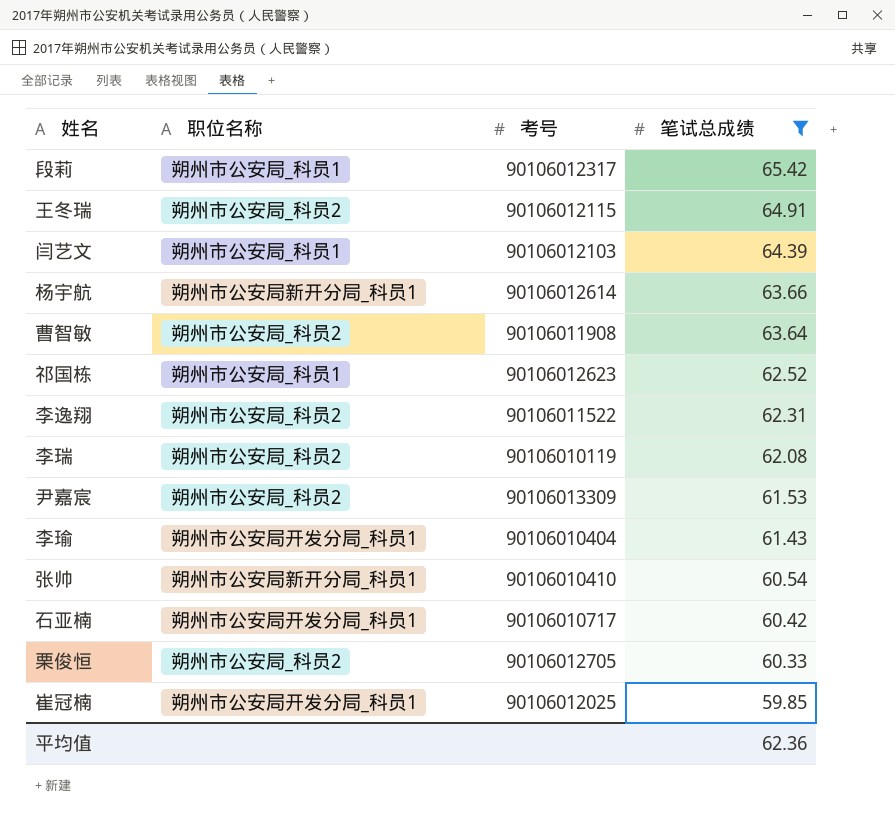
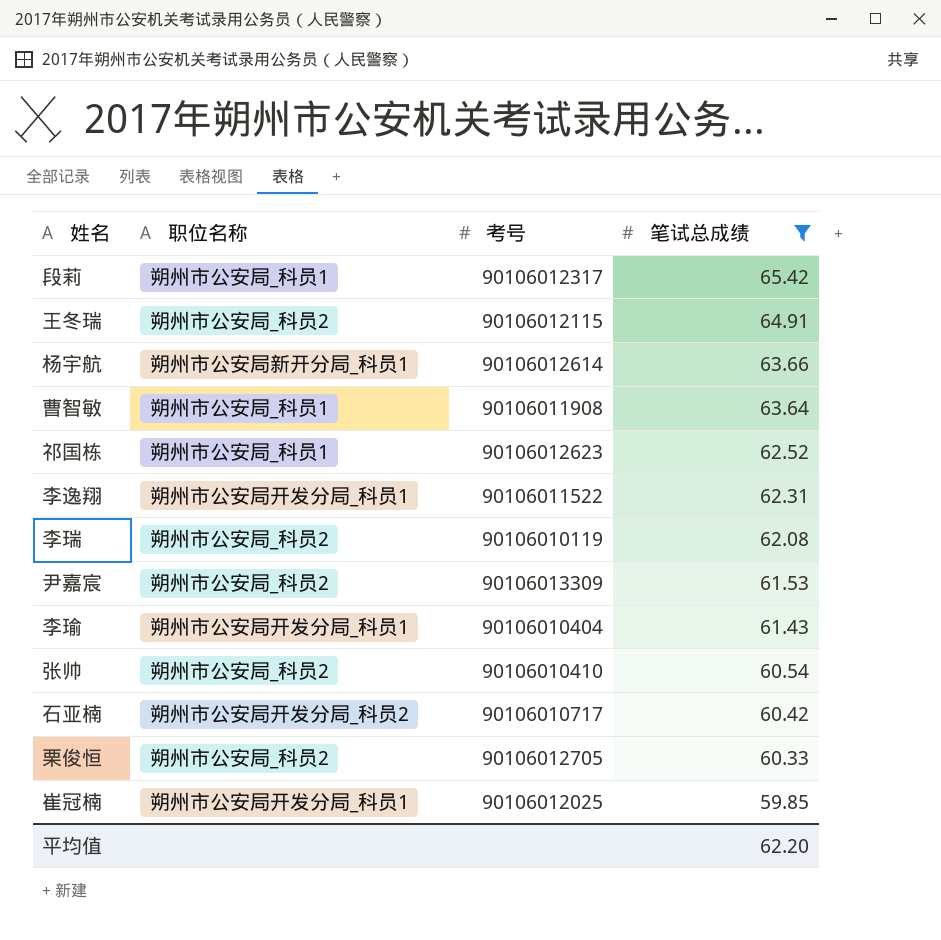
row 闫艺文: 朔州市公安局_科员1 | 90106012103 | 64.39 -> none
曹智敏 | 职位名称: 朔州市公安局_科员2 -> 朔州市公安局_科员1
李逸翔 | 职位名称: 朔州市公安局_科员2 -> 朔州市公安局开发分局_科员1
张帅 | 职位名称: 朔州市公安局新开分局_科员1 -> 朔州市公安局_科员2
石亚楠 | 职位名称: 朔州市公安局开发分局_科员1 -> 朔州市公安局开发分局_科员2
平均值 | 笔试总成绩: 62.36 -> 62.20

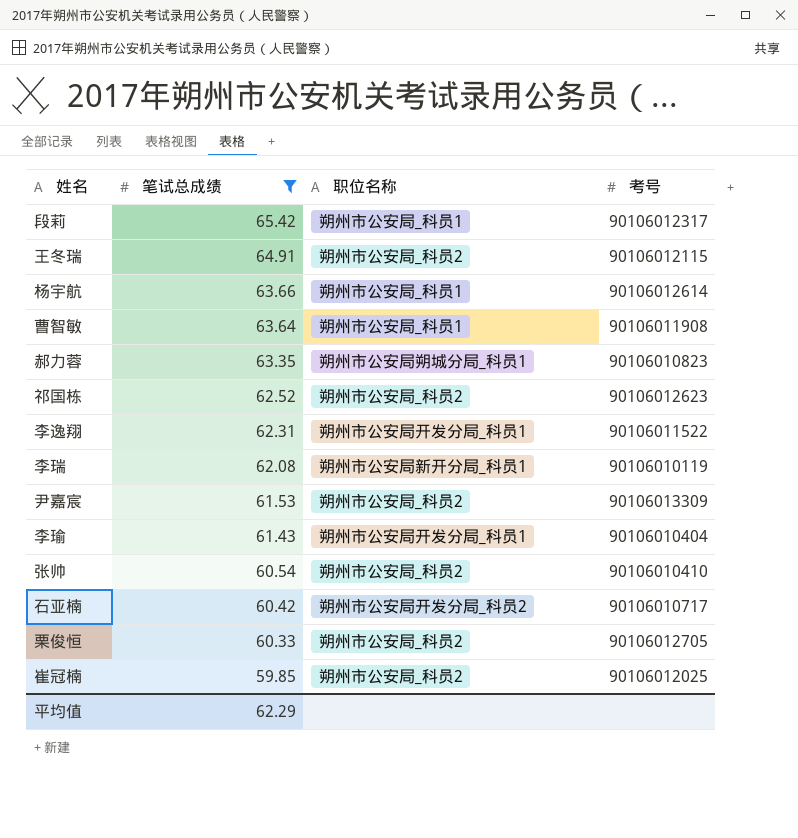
column 笔试总成绩 | position: 4 -> 2
杨宇航 | 职位名称: 朔州市公安局新开分局_科员1 -> 朔州市公安局_科员1
row 郝力蓉: none -> 63.35 | 朔州市公安局朔城分局_科员1 | 90106010823
祁国栋 | 职位名称: 朔州市公安局_科员1 -> 朔州市公安局_科员2
李瑞 | 职位名称: 朔州市公安局_科员2 -> 朔州市公安局新开分局_科员1
崔冠楠 | 职位名称: 朔州市公安局开发分局_科员1 -> 朔州市公安局_科员2
平均值 | 笔试总成绩: 62.20 -> 62.29

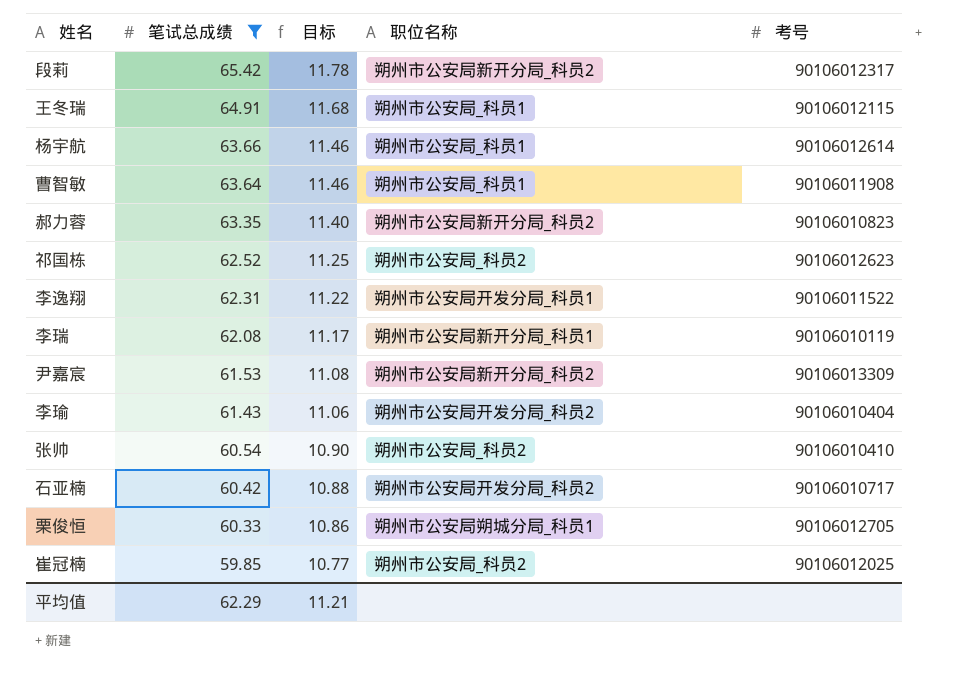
column 目标 | formula: none -> [笔试总成绩] * 0.18
段莉 | 职位名称: 朔州市公安局_科员1 -> 朔州市公安局新开分局_科员2
王冬瑞 | 职位名称: 朔州市公安局_科员2 -> 朔州市公安局_科员1
郝力蓉 | 职位名称: 朔州市公安局朔城分局_科员1 -> 朔州市公安局新开分局_科员2
尹嘉宸 | 职位名称: 朔州市公安局_科员2 -> 朔州市公安局新开分局_科员2
李瑜 | 职位名称: 朔州市公安局开发分局_科员1 -> 朔州市公安局开发分局_科员2
栗俊恒 | 职位名称: 朔州市公安局_科员2 -> 朔州市公安局朔城分局_科员1

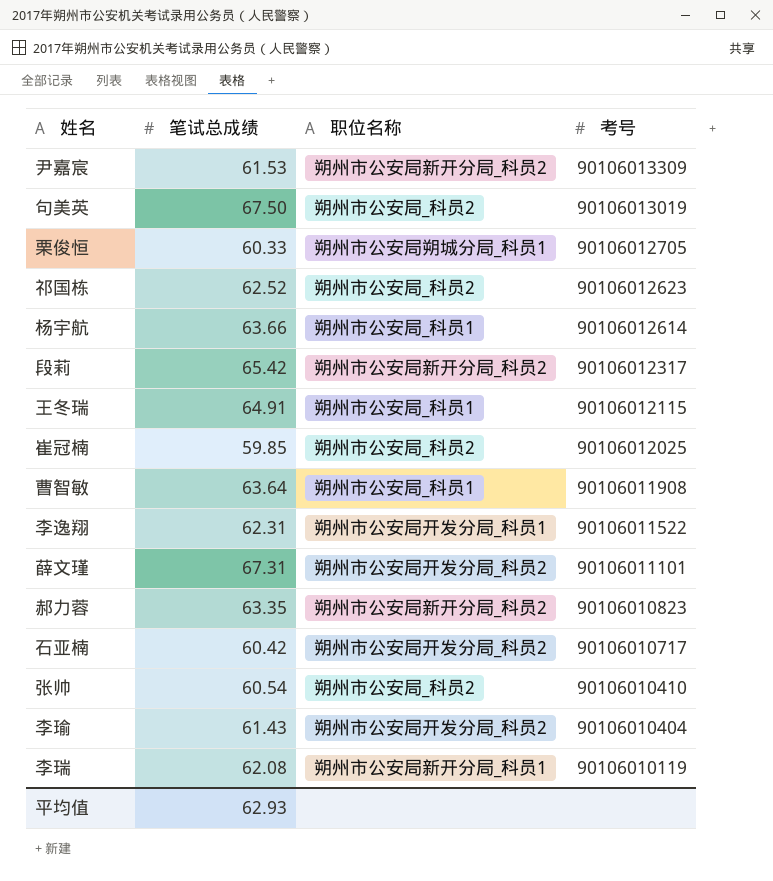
filter: 笔试总成绩 <= 65.42 -> none
row order: 笔试总成绩 descending -> 考号 descending
column 目标 | formula: [笔试总成绩] * 0.18 -> none
平均值 | 笔试总成绩: 62.29 -> 62.93

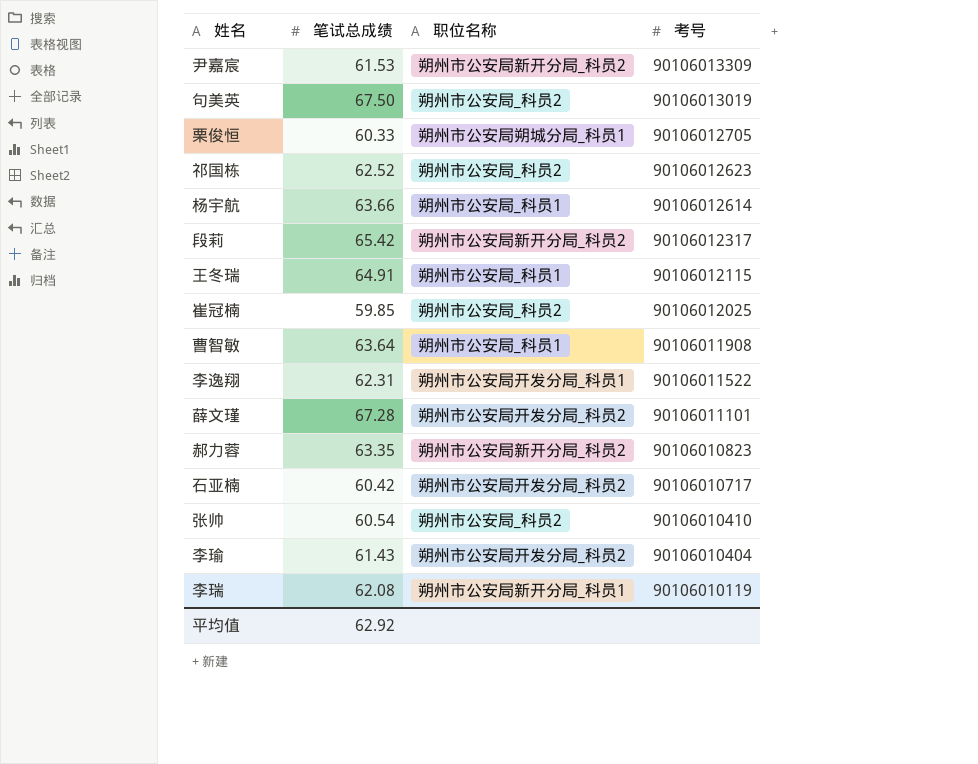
薛文瑾 | 笔试总成绩: 67.31 -> 67.28
平均值 | 笔试总成绩: 62.93 -> 62.92

